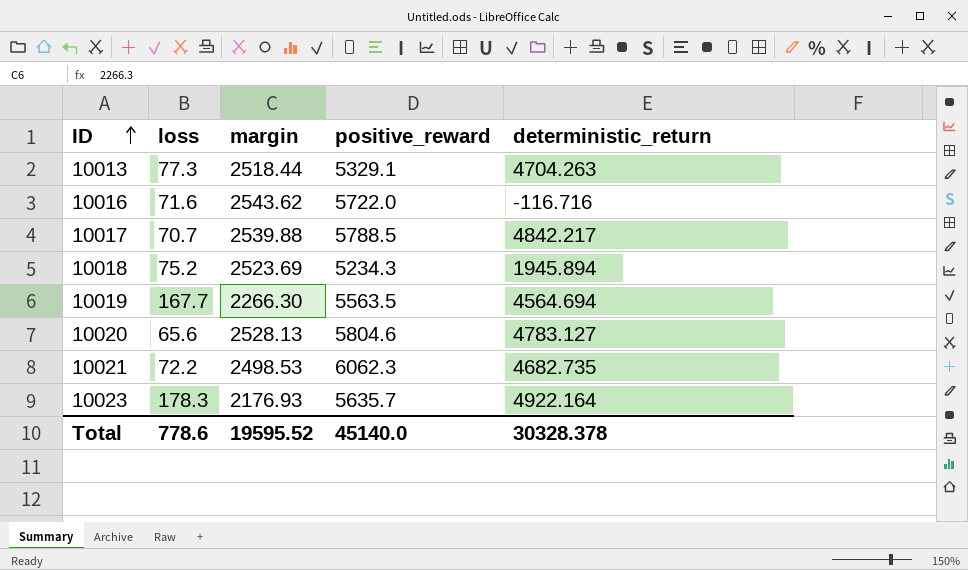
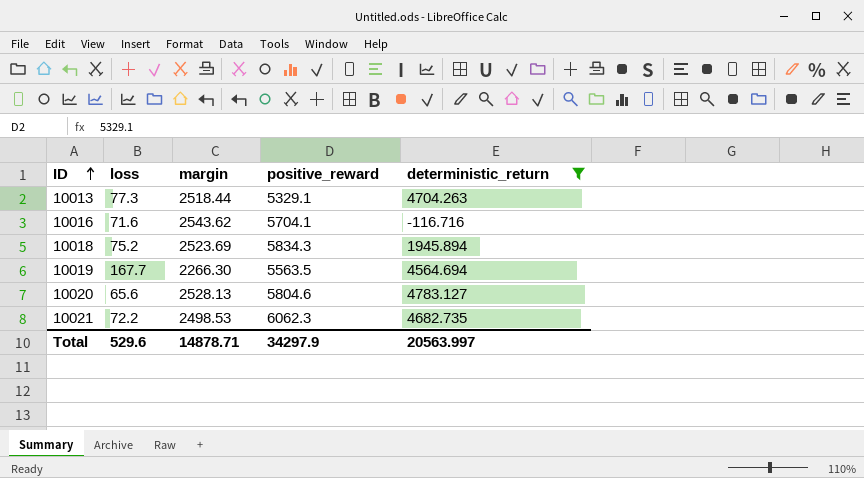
filter: none -> deterministic_return <= 4783.127
10016 | positive_reward: 5722.0 -> 5704.1
10018 | positive_reward: 5234.3 -> 5834.3
Total | loss: 778.6 -> 529.6
Total | margin: 19595.52 -> 14878.71
Total | positive_reward: 45140.0 -> 34297.9
Total | deterministic_return: 30328.378 -> 20563.997

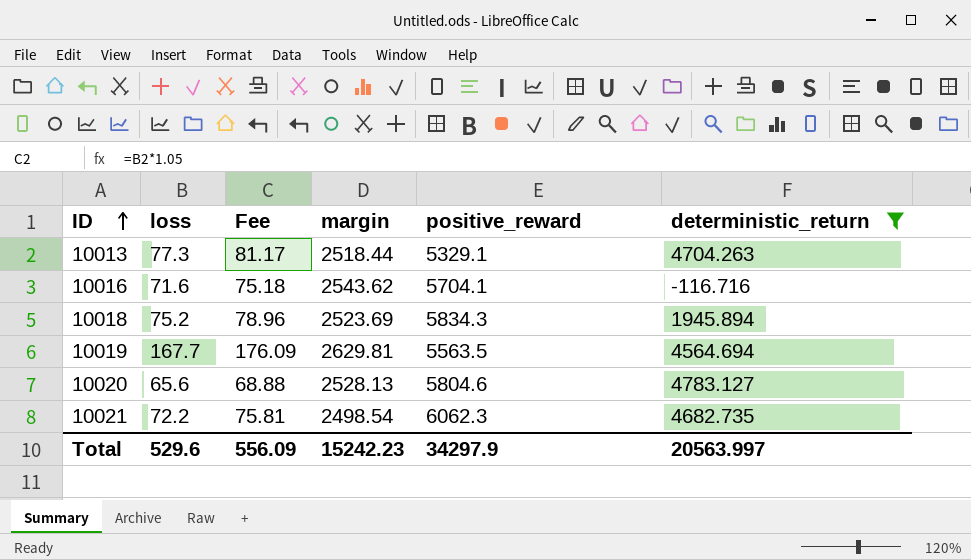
column Fee | formula: none -> [loss] * 1.05
10019 | margin: 2266.30 -> 2629.81
10021 | margin: 2498.53 -> 2498.54
Total | margin: 14878.71 -> 15242.23

